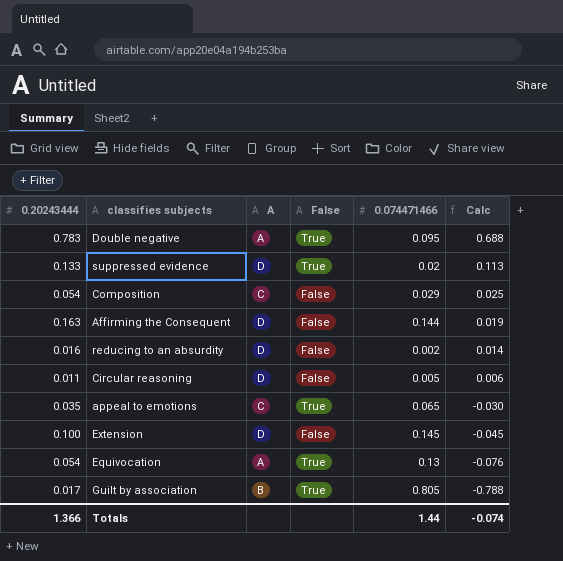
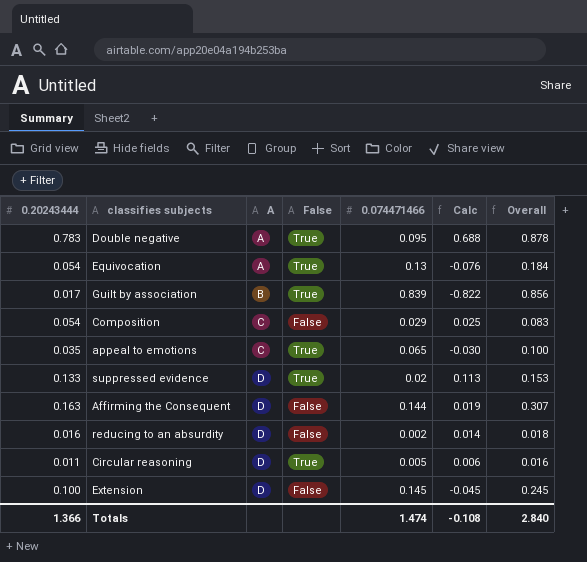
row order: Calc descending -> A ascending
column Overall | formula: none -> [0.20243444] + [0.074471466]
Guilt by association | 0.074471466: 0.805 -> 0.839
Guilt by association | Calc: -0.788 -> -0.822
Circular reasoning | False: False -> True
Totals | 0.074471466: 1.44 -> 1.474
Totals | Calc: -0.074 -> -0.108

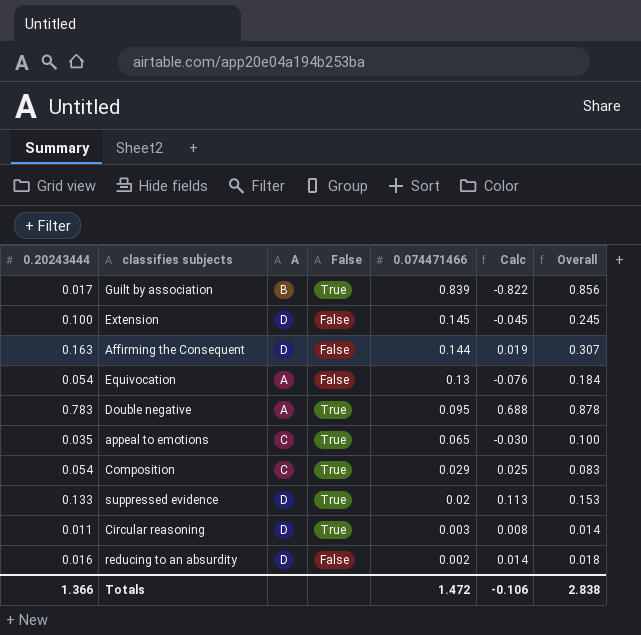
row order: A ascending -> 0.074471466 descending
Equivocation | False: True -> False
Composition | False: False -> True
Circular reasoning | 0.074471466: 0.005 -> 0.003
Circular reasoning | Calc: 0.006 -> 0.008
Circular reasoning | Overall: 0.016 -> 0.014
Totals | 0.074471466: 1.474 -> 1.472
Totals | Calc: -0.108 -> -0.106
Totals | Overall: 2.840 -> 2.838

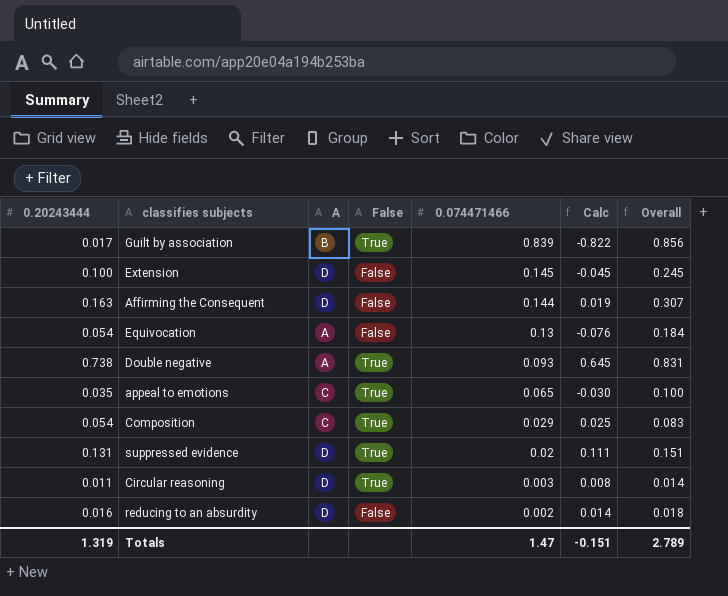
Double negative | 0.20243444: 0.783 -> 0.738
Double negative | 0.074471466: 0.095 -> 0.093
Double negative | Calc: 0.688 -> 0.645
Double negative | Overall: 0.878 -> 0.831
suppressed evidence | 0.20243444: 0.133 -> 0.131
suppressed evidence | Calc: 0.113 -> 0.111
suppressed evidence | Overall: 0.153 -> 0.151
Totals | 0.20243444: 1.366 -> 1.319
Totals | 0.074471466: 1.472 -> 1.47
Totals | Calc: -0.106 -> -0.151
Totals | Overall: 2.838 -> 2.789

